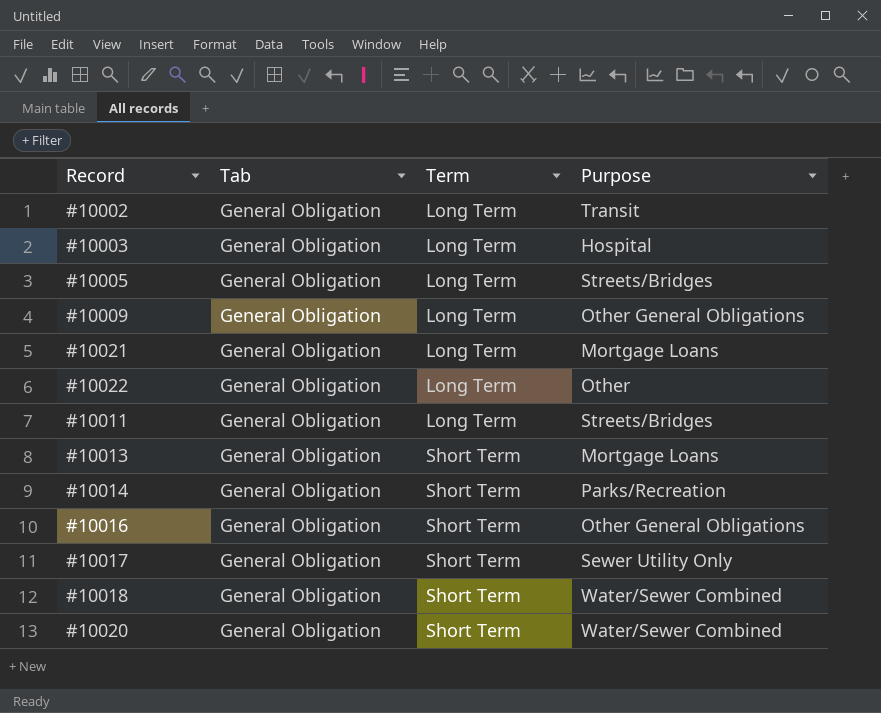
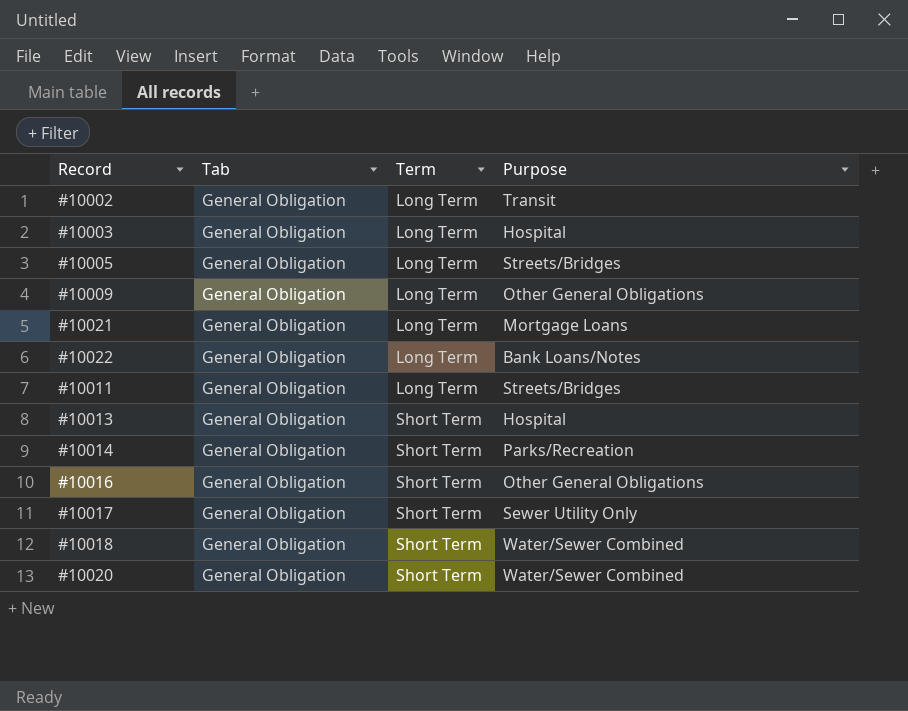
#10022 | Purpose: Other -> Bank Loans/Notes
#10013 | Purpose: Mortgage Loans -> Hospital

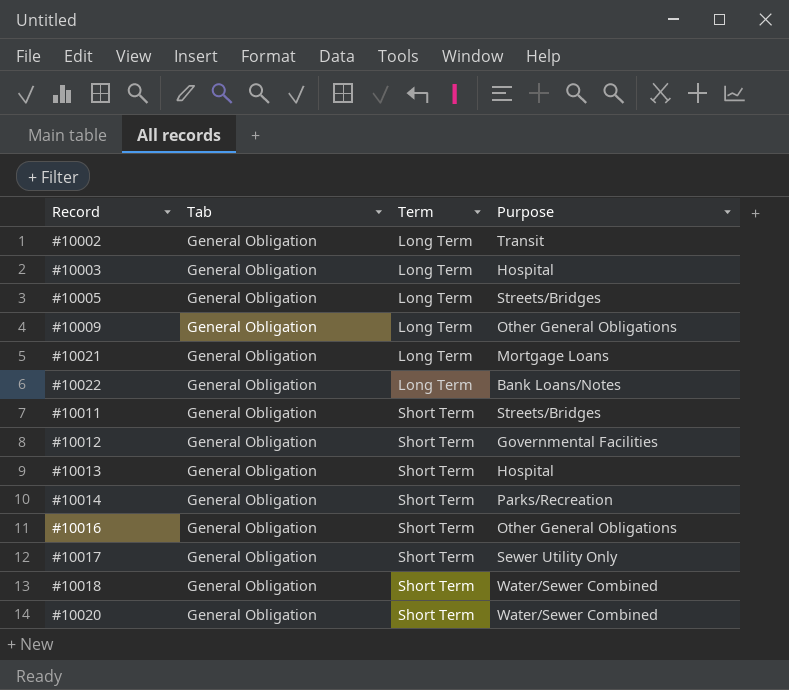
#10011 | Term: Long Term -> Short Term
row #10012: none -> General Obligation | Short Term | Governmental Facilities

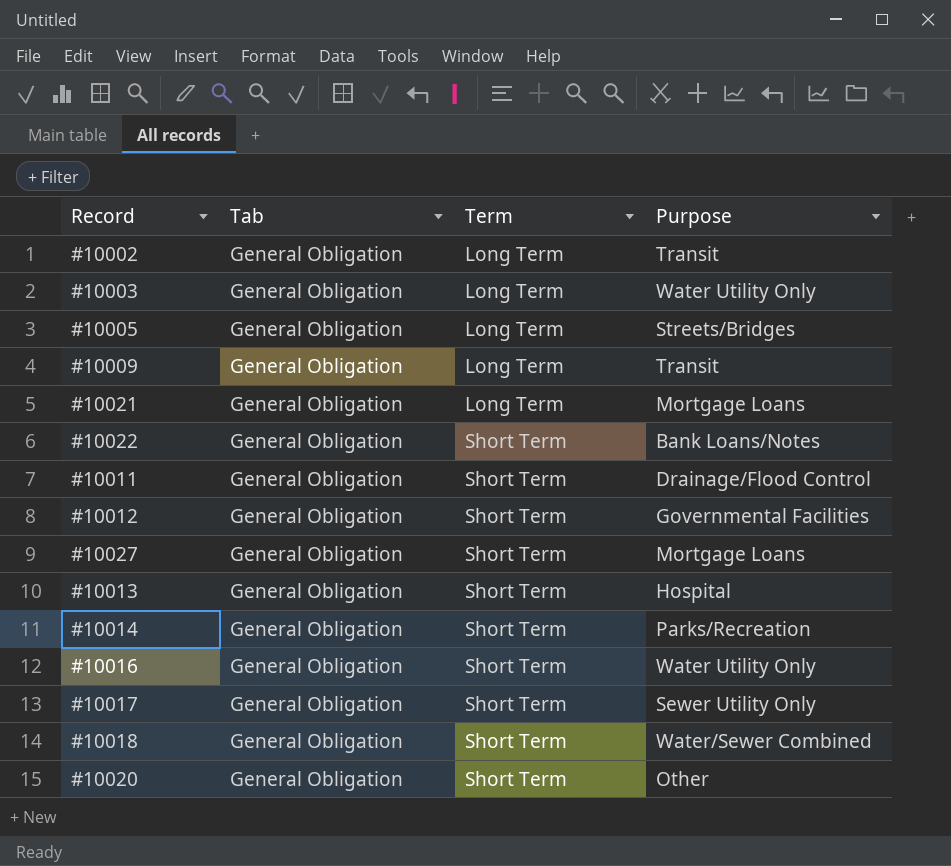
#10003 | Purpose: Hospital -> Water Utility Only
#10009 | Purpose: Other General Obligations -> Transit
#10022 | Term: Long Term -> Short Term
#10011 | Purpose: Streets/Bridges -> Drainage/Flood Control
row #10027: none -> General Obligation | Short Term | Mortgage Loans
#10016 | Purpose: Other General Obligations -> Water Utility Only
#10020 | Purpose: Water/Sewer Combined -> Other

